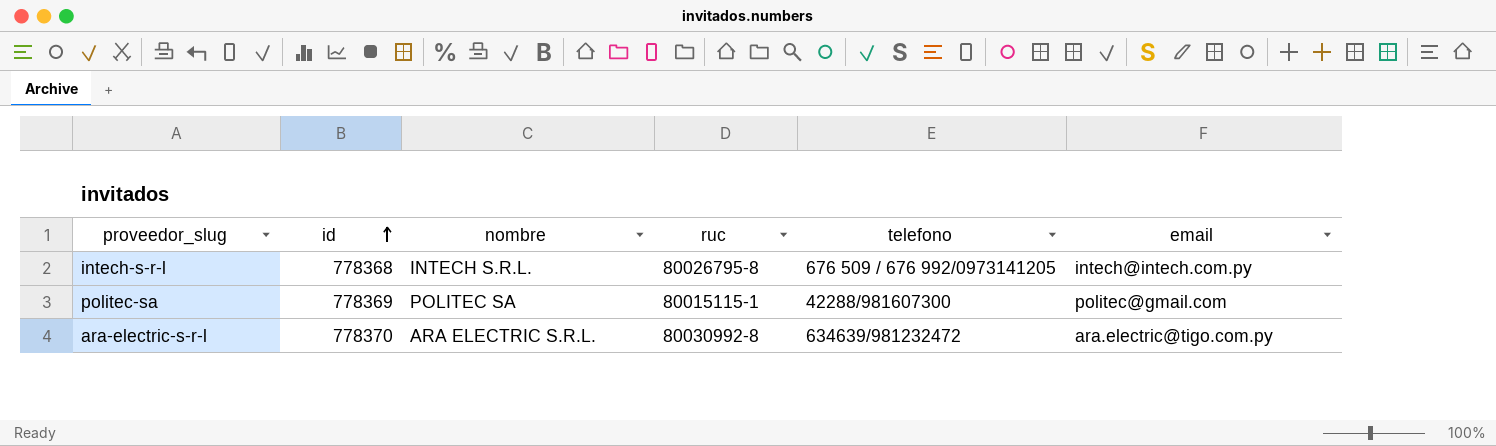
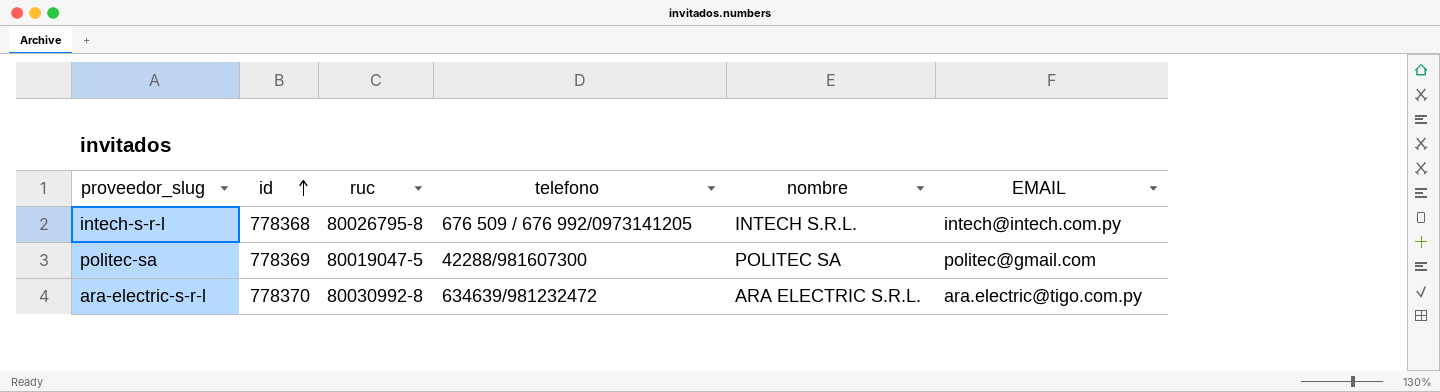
column nombre | position: 3 -> 5
column name: email -> EMAIL
politec-sa | ruc: 80015115-1 -> 80019047-5

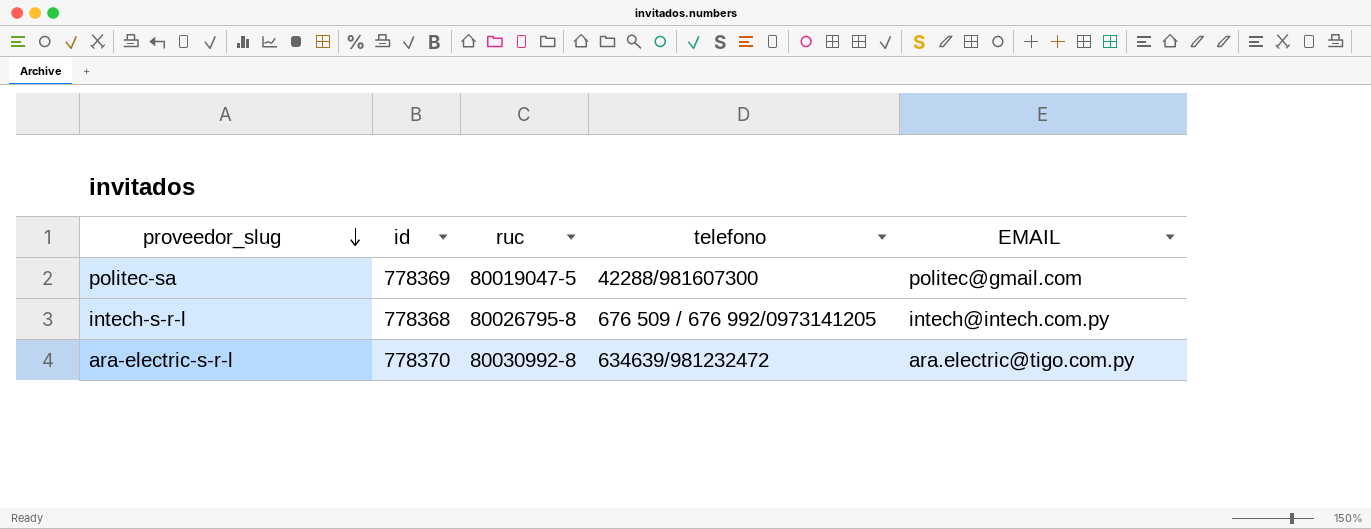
row order: id ascending -> proveedor_slug descending
column nombre | position: 5 -> none

